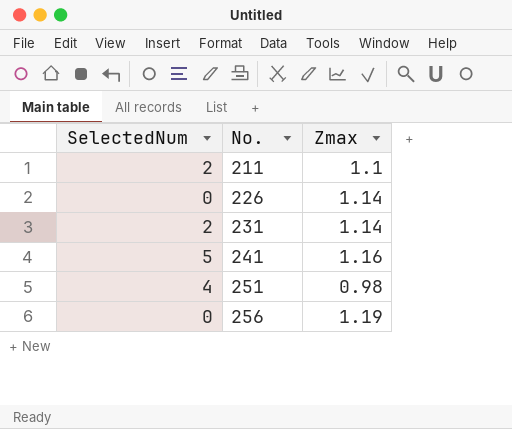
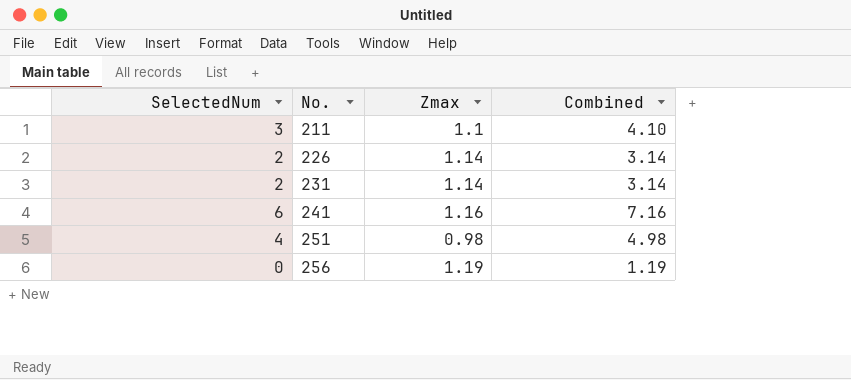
column Combined | formula: none -> [SelectedNum] + [Zmax]
211 | SelectedNum: 2 -> 3
226 | SelectedNum: 0 -> 2
241 | SelectedNum: 5 -> 6

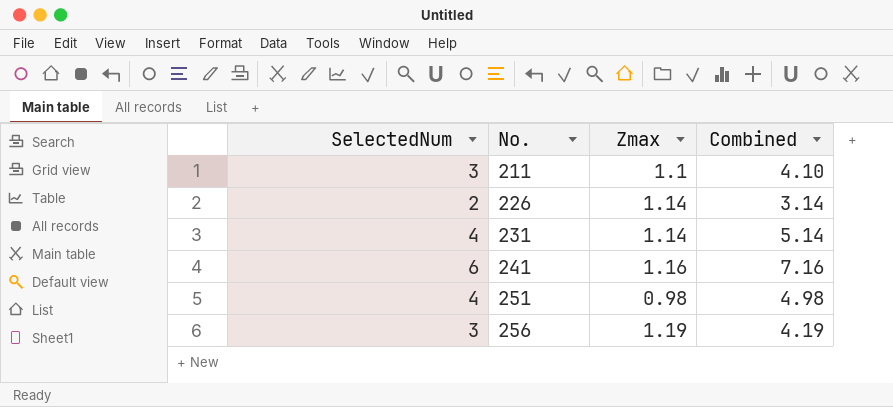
231 | SelectedNum: 2 -> 4
231 | Combined: 3.14 -> 5.14
256 | SelectedNum: 0 -> 3
256 | Combined: 1.19 -> 4.19

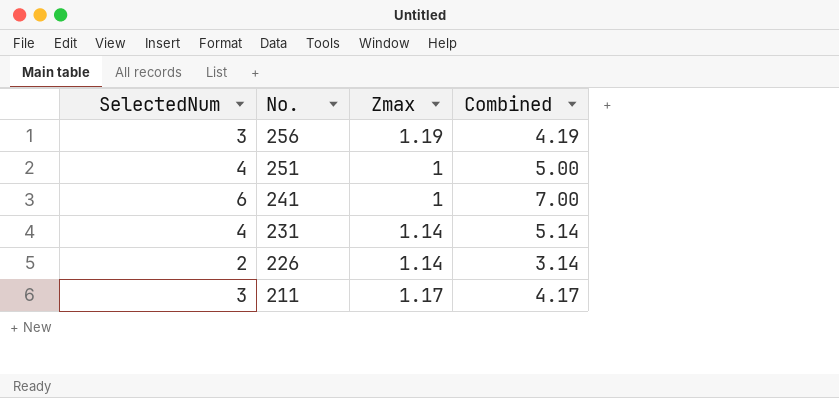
row order: No. ascending -> No. descending
251 | Zmax: 0.98 -> 1
251 | Combined: 4.98 -> 5.00
241 | Zmax: 1.16 -> 1
241 | Combined: 7.16 -> 7.00
211 | Zmax: 1.1 -> 1.17
211 | Combined: 4.10 -> 4.17

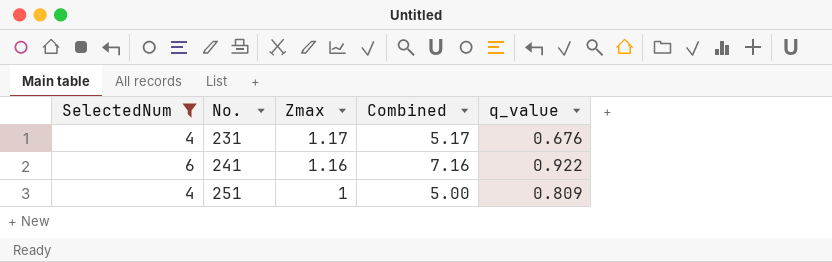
filter: none -> SelectedNum >= 4
row order: No. descending -> No. ascending
column q_value | position: none -> 5
231 | Zmax: 1.14 -> 1.17
231 | Combined: 5.14 -> 5.17
241 | Zmax: 1 -> 1.16
241 | Combined: 7.00 -> 7.16

